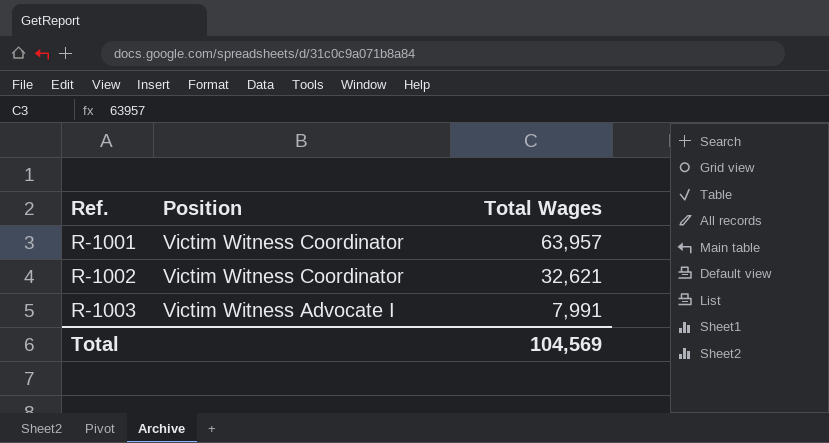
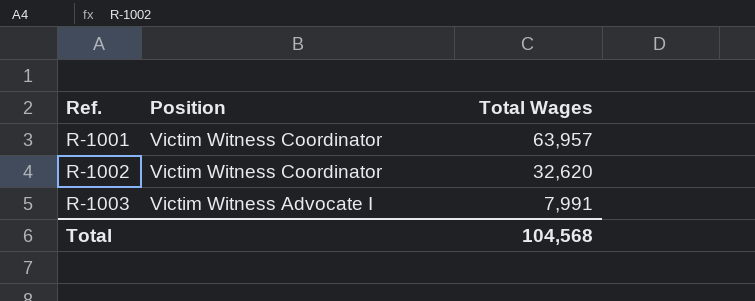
R-1002 | Total Wages: 32,621 -> 32,620
Total | Total Wages: 104,569 -> 104,568

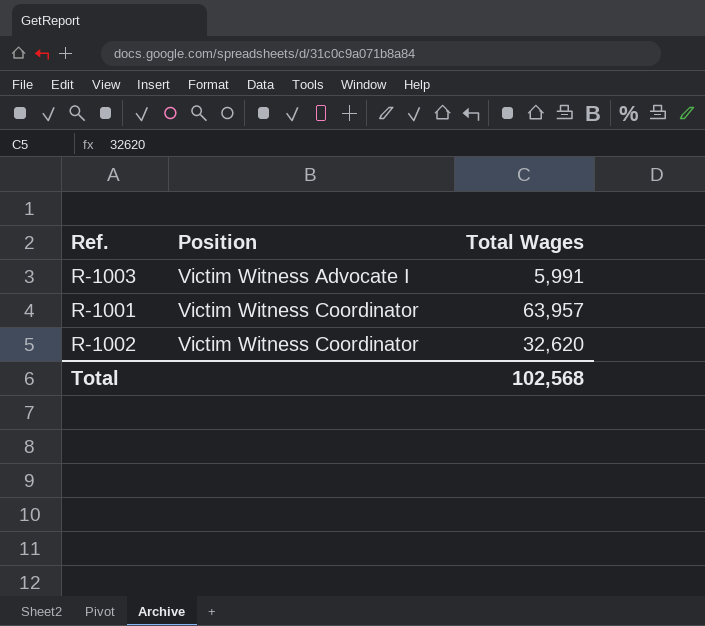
row order: Ref. ascending -> Position ascending
R-1003 | Total Wages: 7,991 -> 5,991
Total | Total Wages: 104,568 -> 102,568

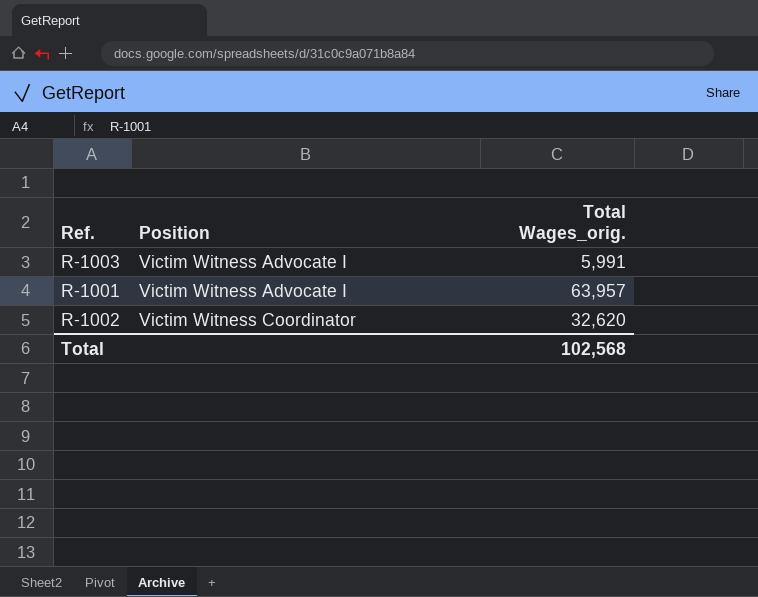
column name: Total Wages -> Total Wages_orig.
R-1001 | Position: Victim Witness Coordinator -> Victim Witness Advocate I

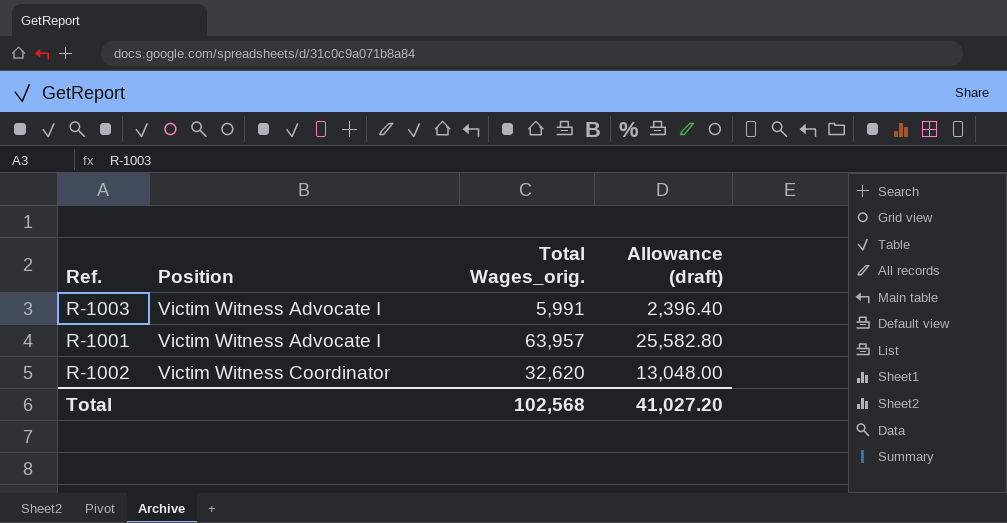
column Allowance (draft) | formula: none -> [Total Wages_orig.] * 0.4

